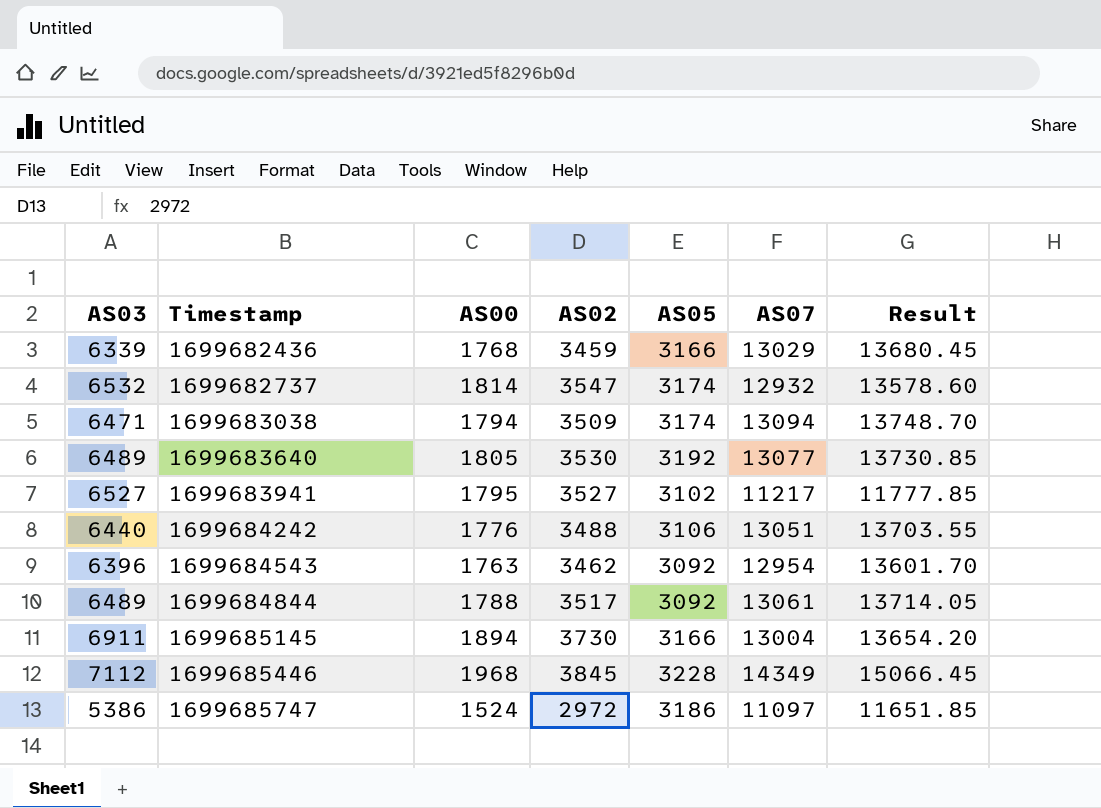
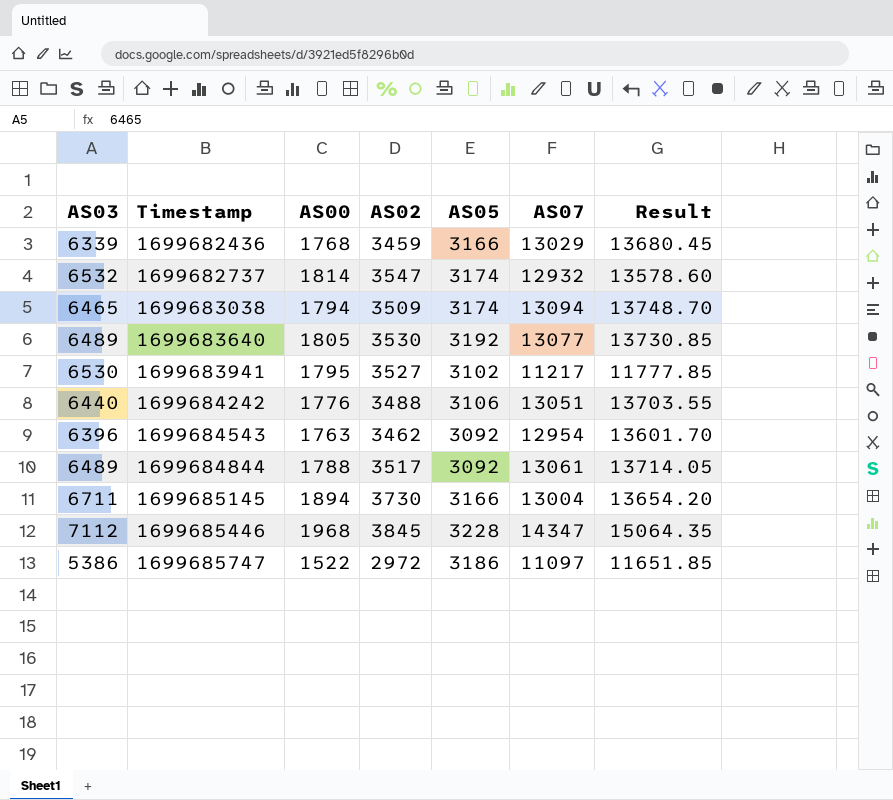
1699683038 | AS03: 6471 -> 6465
1699683941 | AS03: 6527 -> 6530
1699685145 | AS03: 6911 -> 6711
1699685446 | AS07: 14349 -> 14347
1699685446 | Result: 15066.45 -> 15064.35
1699685747 | AS00: 1524 -> 1522

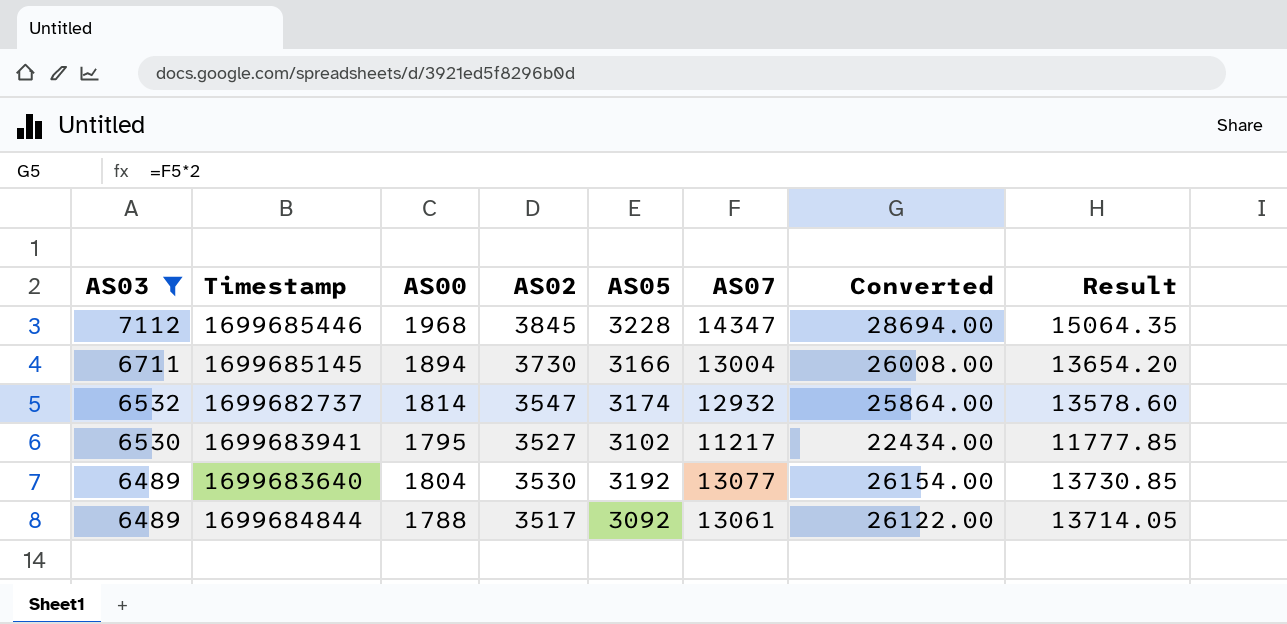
filter: none -> AS03 >= 6489
row order: Timestamp ascending -> AS03 descending
column Converted | formula: none -> [AS07] * 2
1699683640 | AS00: 1805 -> 1804

